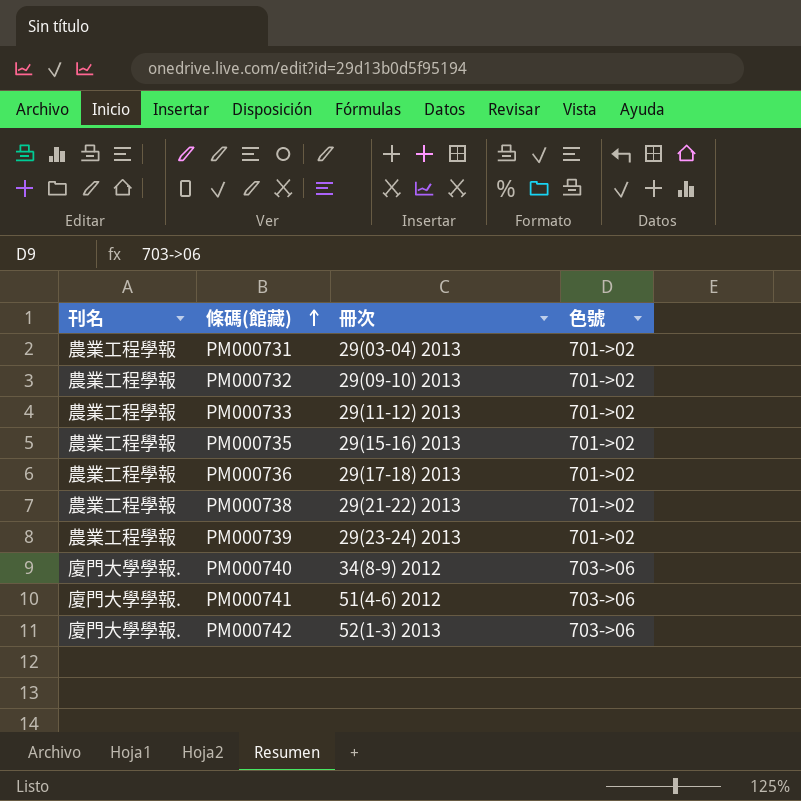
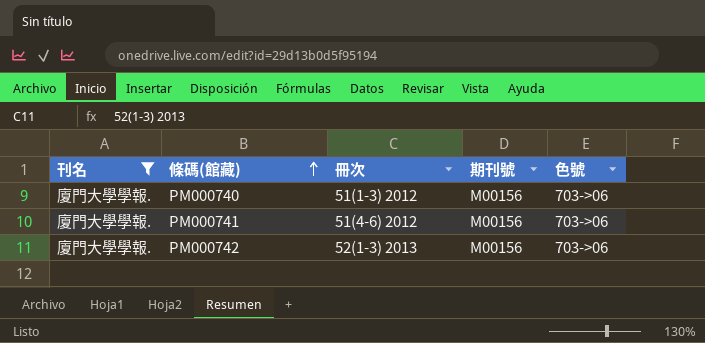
filter: none -> 刊名 = 廈門大學學報.
column 期刊號 | position: none -> 4
PM000740 | 冊次: 34(8-9) 2012 -> 51(1-3) 2012

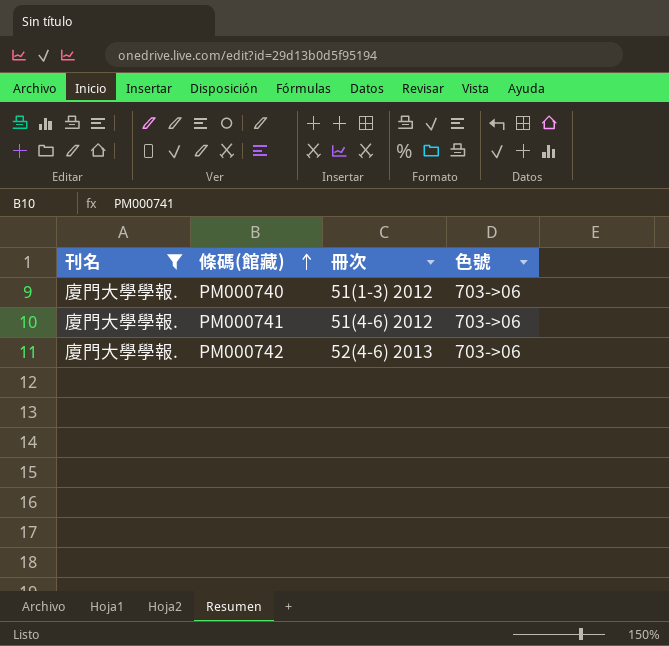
column 期刊號 | position: 4 -> none
PM000742 | 冊次: 52(1-3) 2013 -> 52(4-6) 2013

